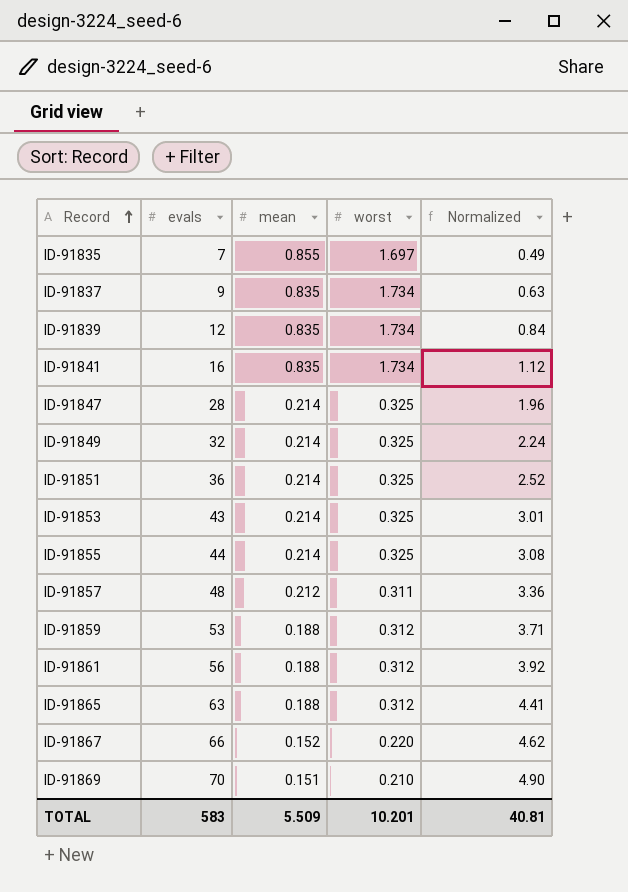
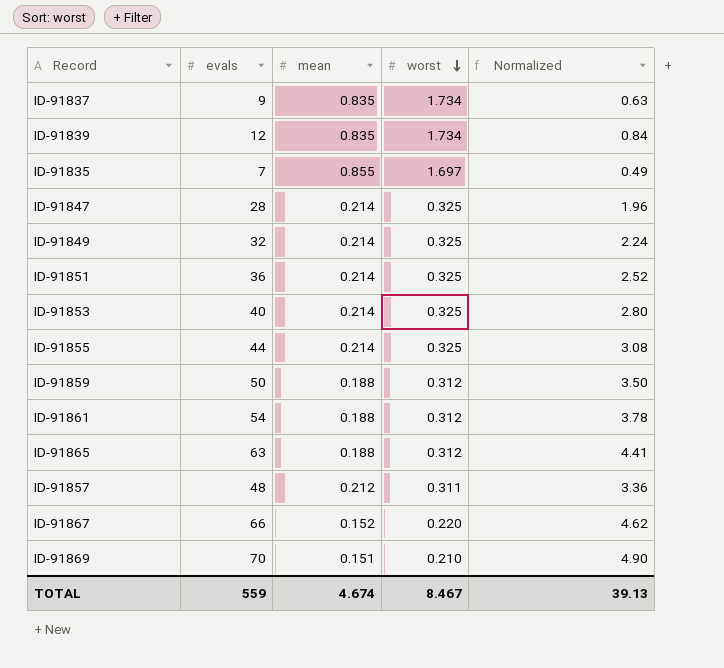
row order: Record ascending -> worst descending
row ID-91841: 16 | 0.835 | 1.734 | 1.12 -> none
ID-91853 | evals: 43 -> 40
ID-91853 | Normalized: 3.01 -> 2.80
ID-91859 | evals: 53 -> 50
ID-91859 | Normalized: 3.71 -> 3.50
ID-91861 | evals: 56 -> 54
ID-91861 | Normalized: 3.92 -> 3.78
TOTAL | evals: 583 -> 559
TOTAL | mean: 5.509 -> 4.674
TOTAL | worst: 10.201 -> 8.467
TOTAL | Normalized: 40.81 -> 39.13

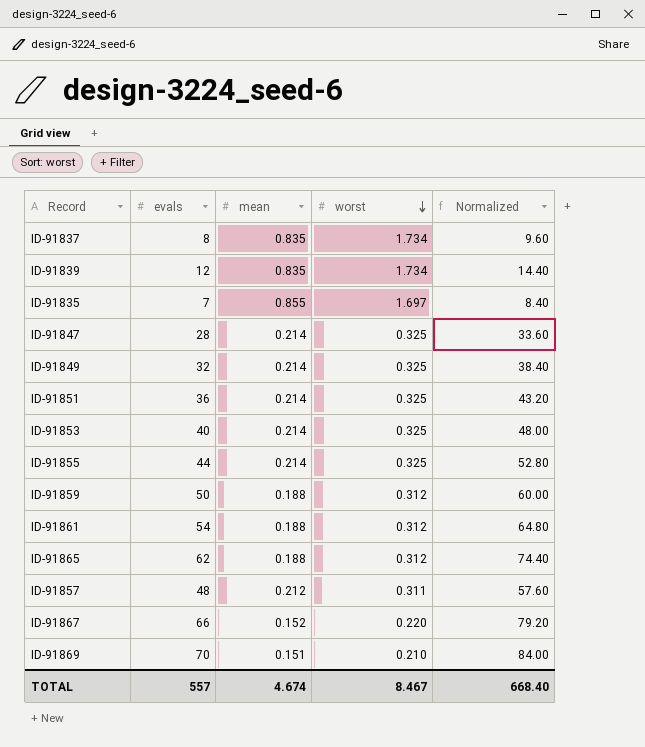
column Normalized | formula: [evals] * 0.07 -> [evals] * 1.2
ID-91837 | evals: 9 -> 8
ID-91865 | evals: 63 -> 62
TOTAL | evals: 559 -> 557
TOTAL | Normalized: 39.13 -> 668.40

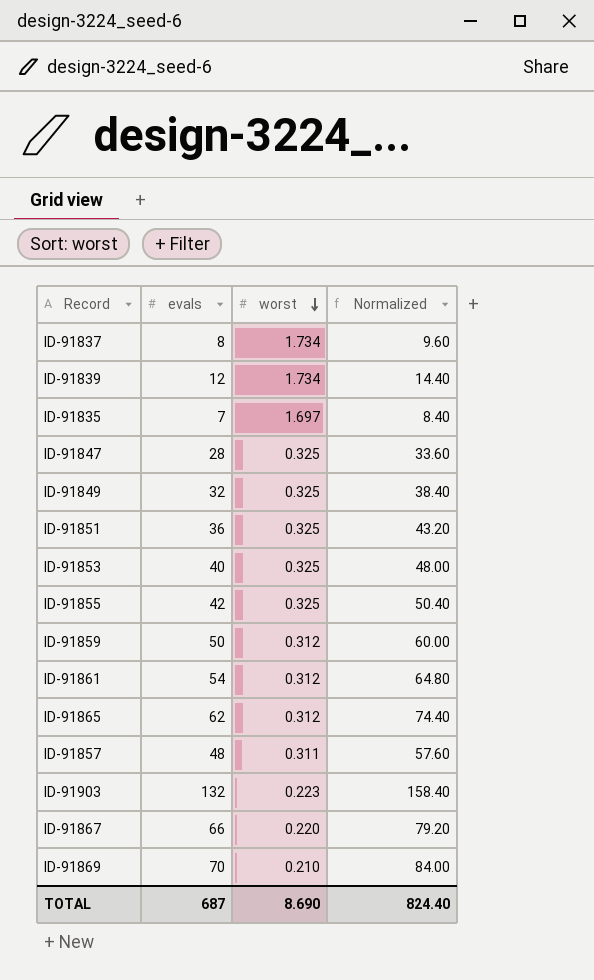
column mean | position: 3 -> none
ID-91855 | evals: 44 -> 42
ID-91855 | Normalized: 52.80 -> 50.40
row ID-91903: none -> 132 | 0.223 | 158.40
TOTAL | evals: 557 -> 687
TOTAL | worst: 8.467 -> 8.690
TOTAL | Normalized: 668.40 -> 824.40

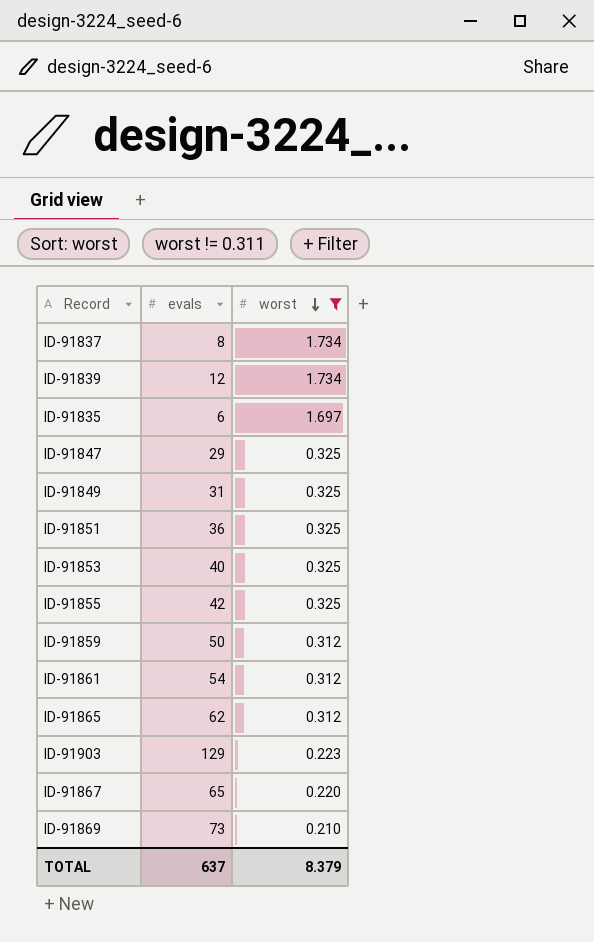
filter: none -> worst != 0.311
column Normalized | formula: [evals] * 1.2 -> none
ID-91835 | evals: 7 -> 6
ID-91847 | evals: 28 -> 29
ID-91849 | evals: 32 -> 31
ID-91903 | evals: 132 -> 129
ID-91867 | evals: 66 -> 65
ID-91869 | evals: 70 -> 73
TOTAL | evals: 687 -> 637
TOTAL | worst: 8.690 -> 8.379

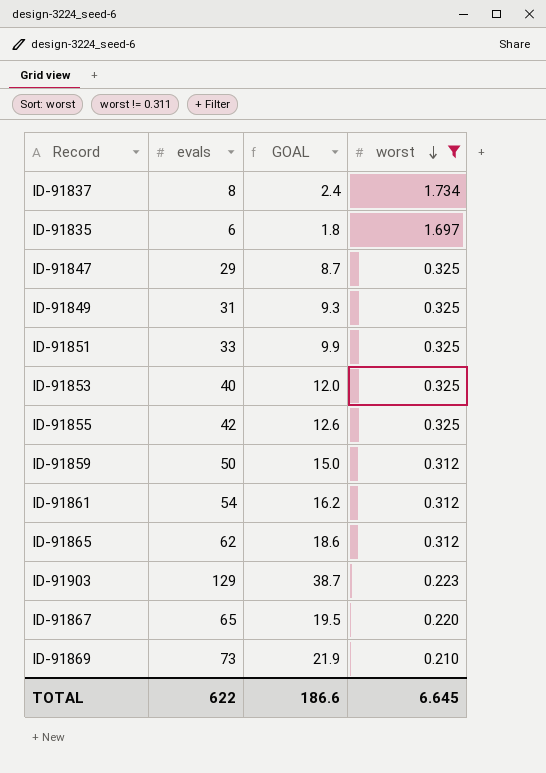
column GOAL | formula: none -> [evals] * 0.3
row ID-91839: 12 | 1.734 -> none
ID-91851 | evals: 36 -> 33
TOTAL | evals: 637 -> 622
TOTAL | worst: 8.379 -> 6.645

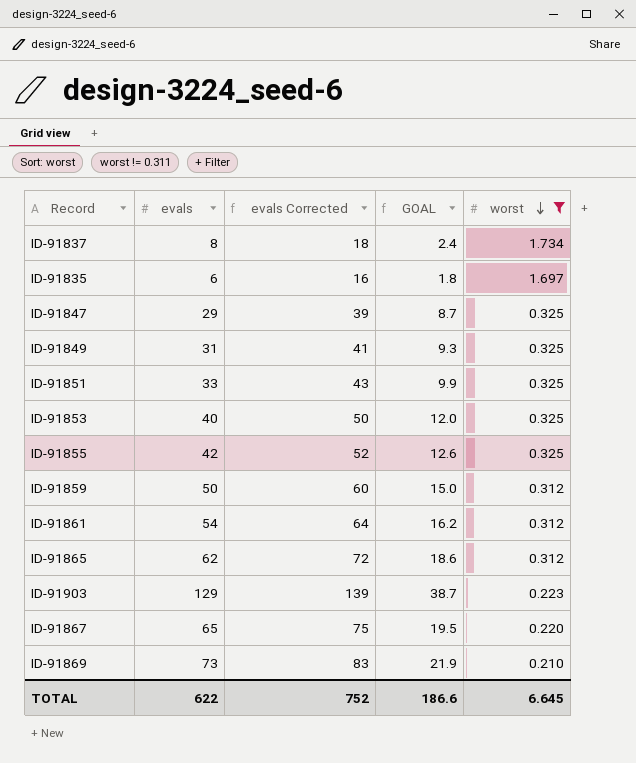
column evals Corrected | formula: none -> [evals] + 10

